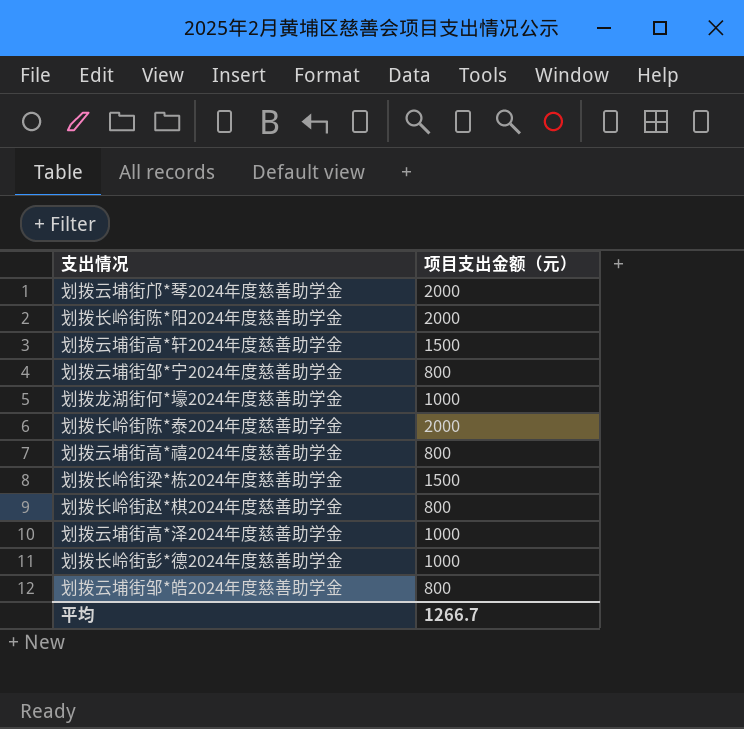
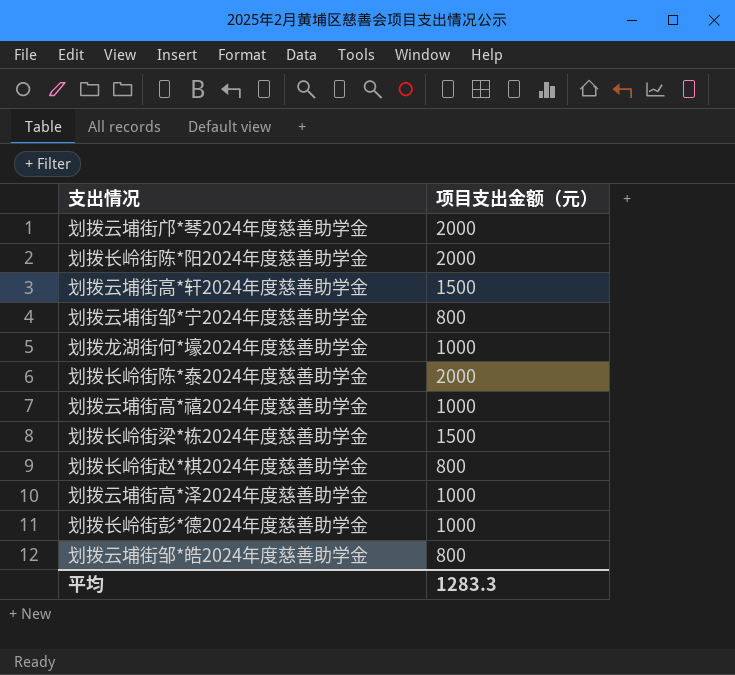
划拨云埔街高*禧2024年度慈善助学金 | 项目支出金额（元）: 800 -> 1000
平均 | 项目支出金额（元）: 1266.7 -> 1283.3

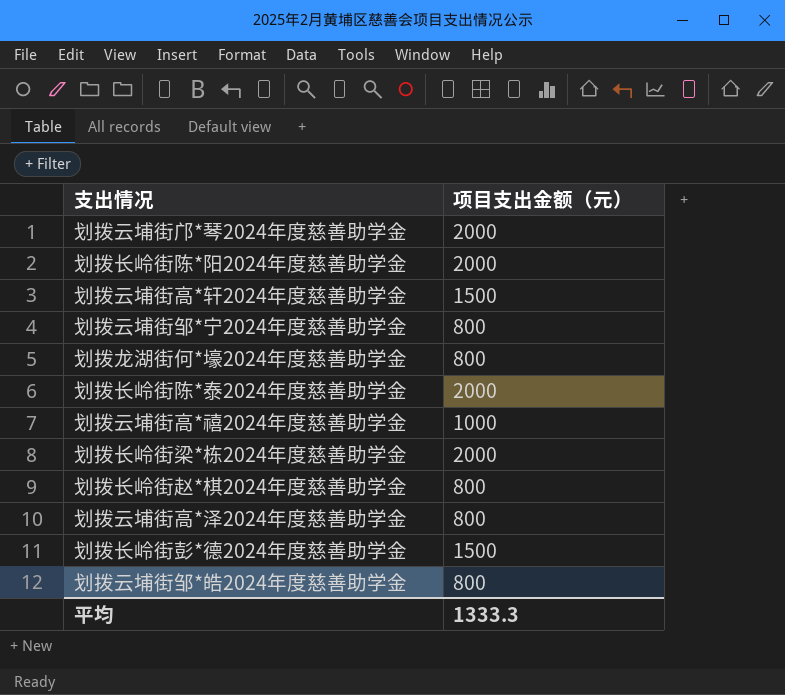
划拨龙湖街何*壕2024年度慈善助学金 | 项目支出金额（元）: 1000 -> 800
划拨长岭街梁*栋2024年度慈善助学金 | 项目支出金额（元）: 1500 -> 2000
划拨云埔街高*泽2024年度慈善助学金 | 项目支出金额（元）: 1000 -> 800
划拨长岭街彭*德2024年度慈善助学金 | 项目支出金额（元）: 1000 -> 1500
平均 | 项目支出金额（元）: 1283.3 -> 1333.3

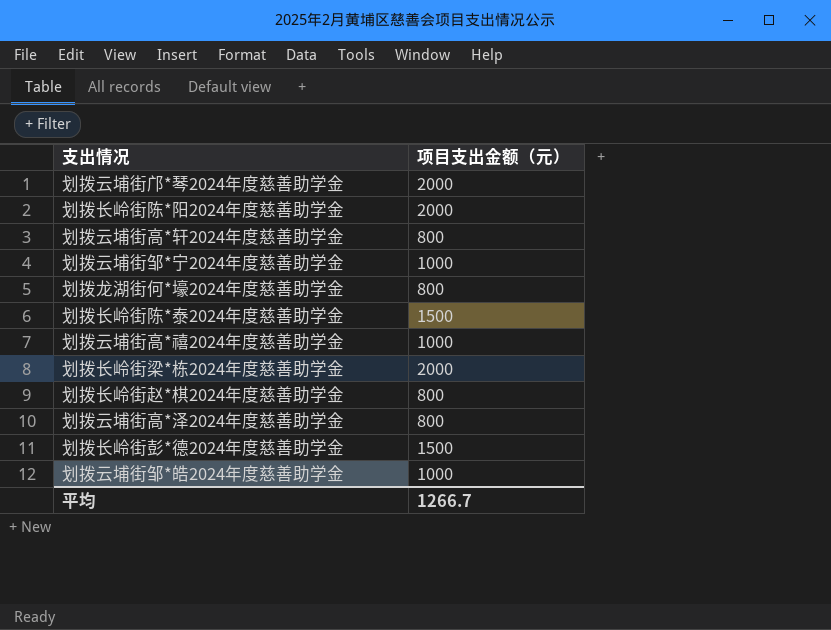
划拨云埔街高*轩2024年度慈善助学金 | 项目支出金额（元）: 1500 -> 800
划拨云埔街邹*宁2024年度慈善助学金 | 项目支出金额（元）: 800 -> 1000
划拨长岭街陈*泰2024年度慈善助学金 | 项目支出金额（元）: 2000 -> 1500
划拨云埔街邹*皓2024年度慈善助学金 | 项目支出金额（元）: 800 -> 1000
平均 | 项目支出金额（元）: 1333.3 -> 1266.7

